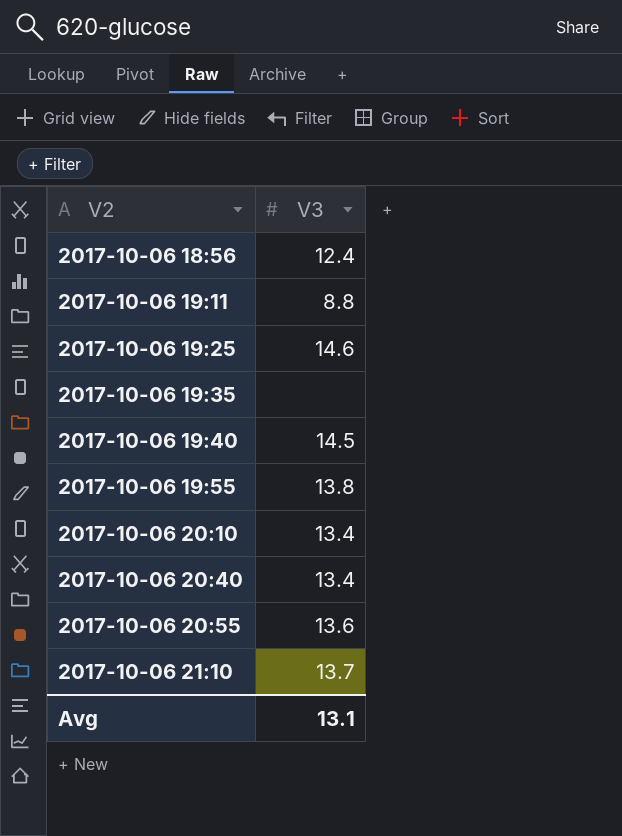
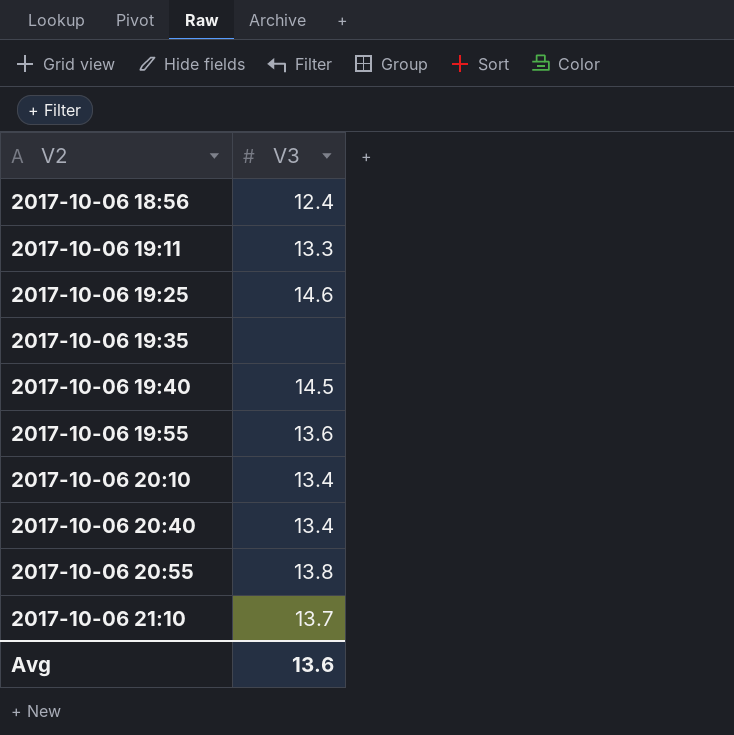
2017-10-06 19:11 | V3: 8.8 -> 13.3
2017-10-06 19:55 | V3: 13.8 -> 13.6
2017-10-06 20:55 | V3: 13.6 -> 13.8
Avg | V3: 13.1 -> 13.6

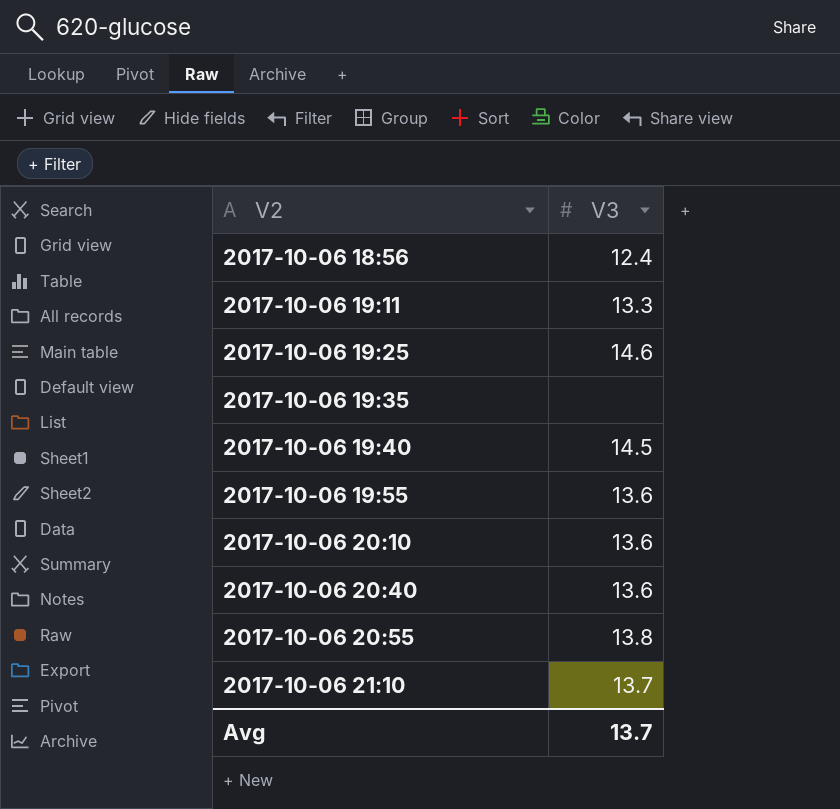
2017-10-06 20:10 | V3: 13.4 -> 13.6
2017-10-06 20:40 | V3: 13.4 -> 13.6
Avg | V3: 13.6 -> 13.7

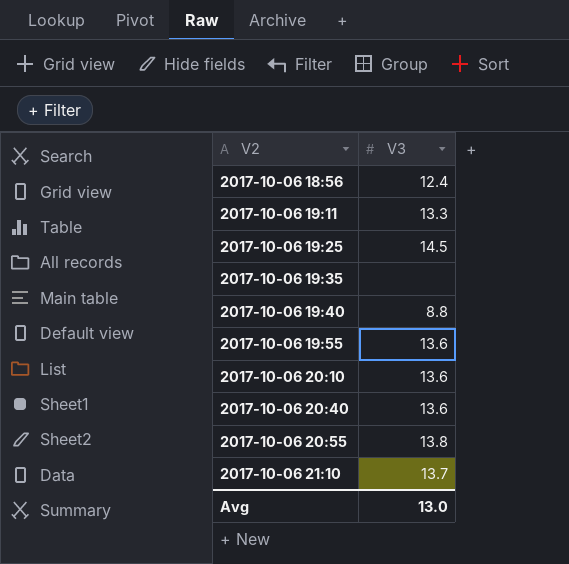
2017-10-06 19:25 | V3: 14.6 -> 14.5
2017-10-06 19:40 | V3: 14.5 -> 8.8
Avg | V3: 13.7 -> 13.0

